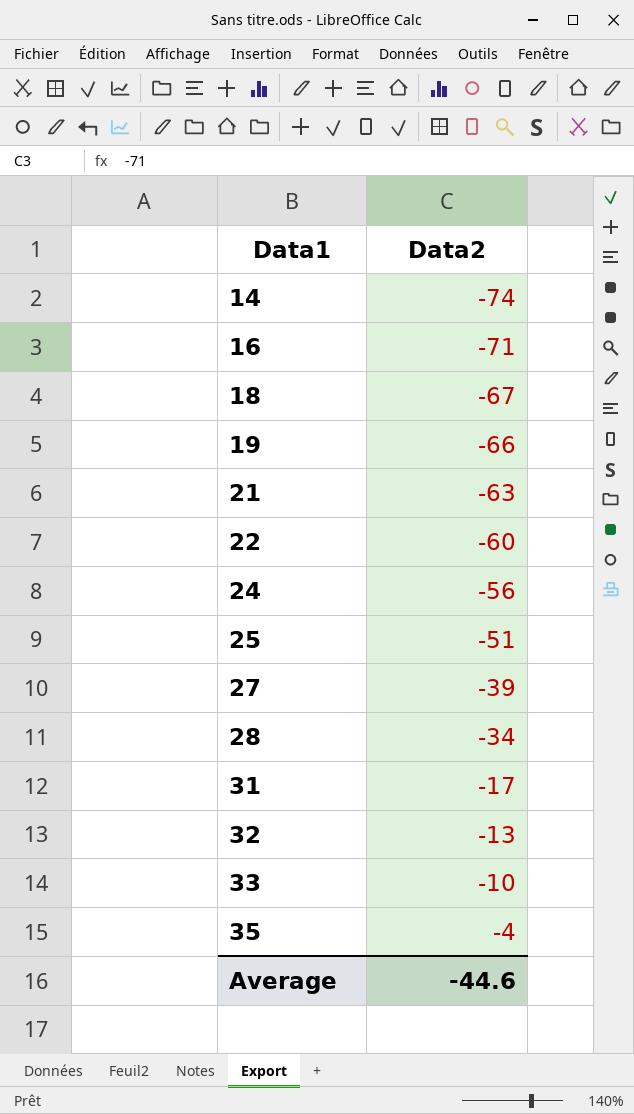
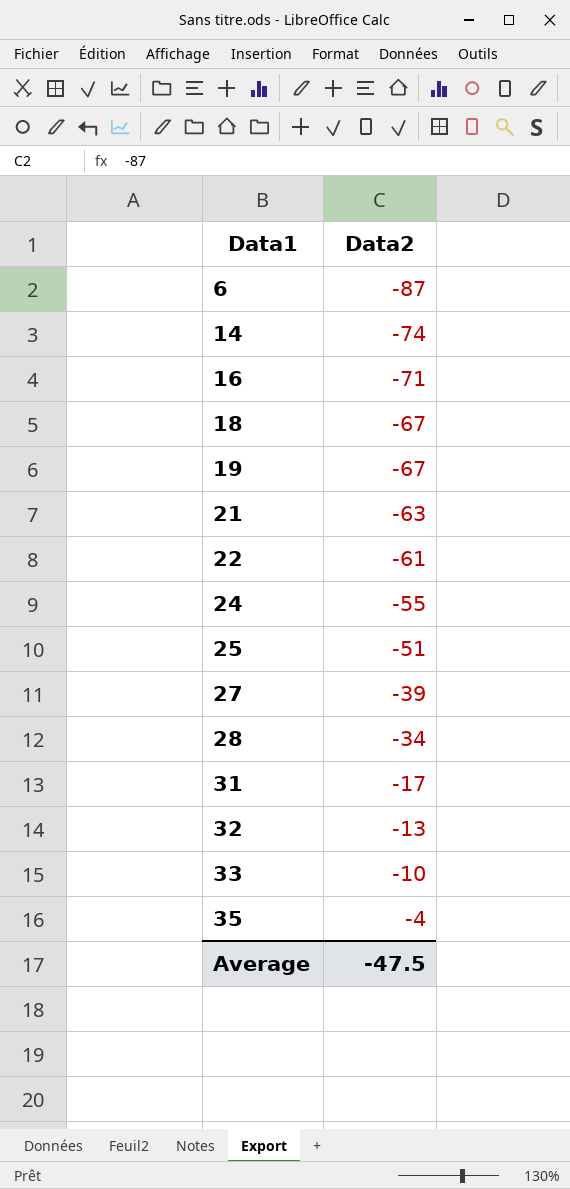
row 6: none -> -87
19 | Data2: -66 -> -67
22 | Data2: -60 -> -61
24 | Data2: -56 -> -55
Average | Data2: -44.6 -> -47.5

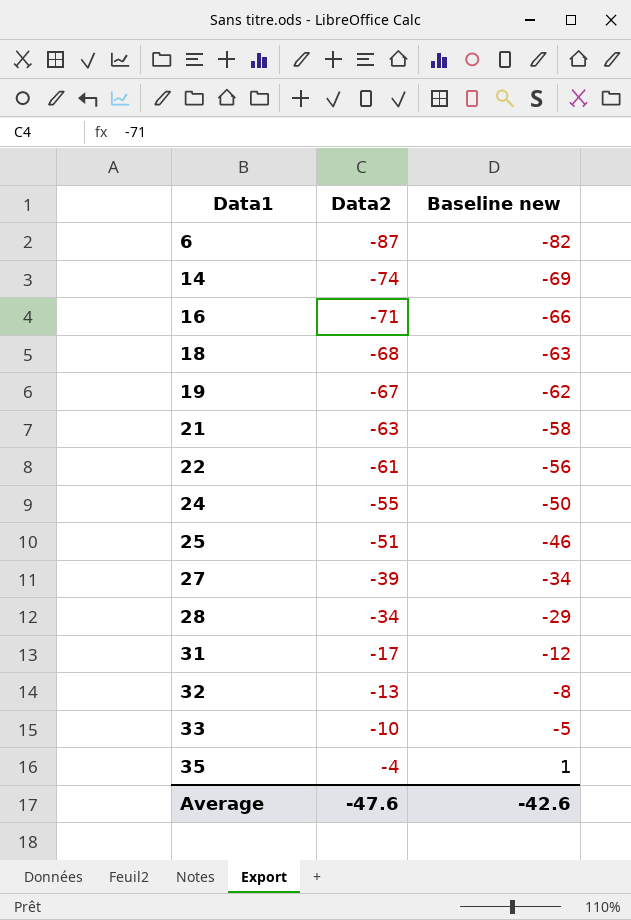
column Baseline new | formula: none -> [Data2] + 5
18 | Data2: -67 -> -68
Average | Data2: -47.5 -> -47.6

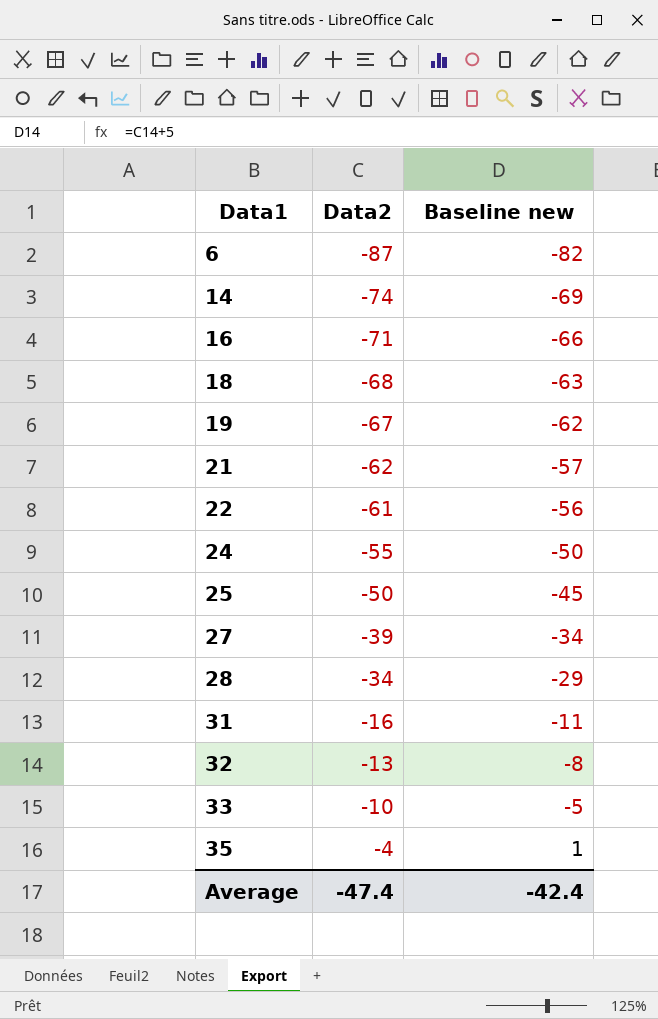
21 | Data2: -63 -> -62
21 | Baseline new: -58 -> -57
25 | Data2: -51 -> -50
25 | Baseline new: -46 -> -45
31 | Data2: -17 -> -16
31 | Baseline new: -12 -> -11
Average | Data2: -47.6 -> -47.4
Average | Baseline new: -42.6 -> -42.4

